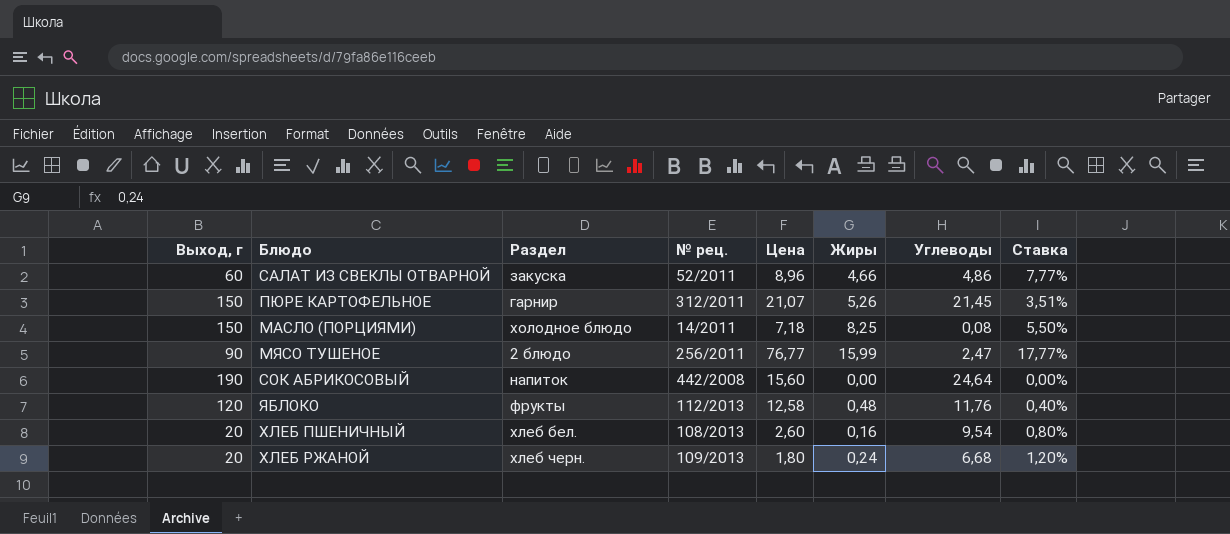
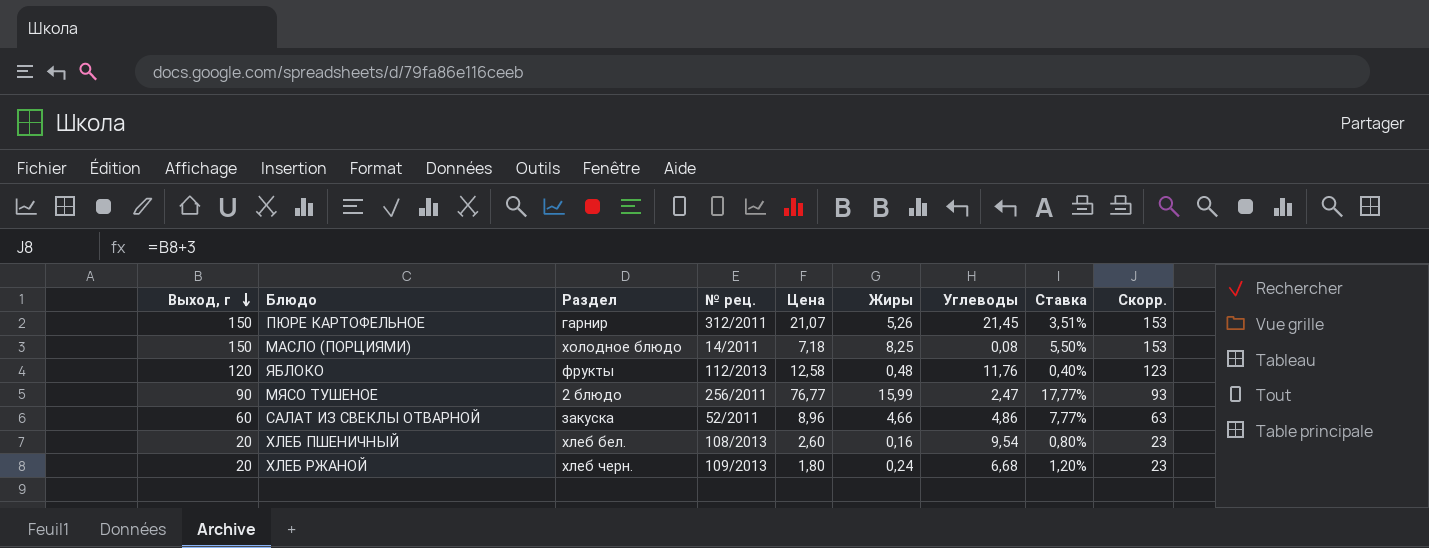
row order: none -> Выход, г descending
column Скорр. | formula: none -> [Выход, г] + 3
row СОК АБРИКОСОВЫЙ: 190 | напиток | 442/2008 | 15,60 | 0,00 | 24,64 | 0,00% -> none

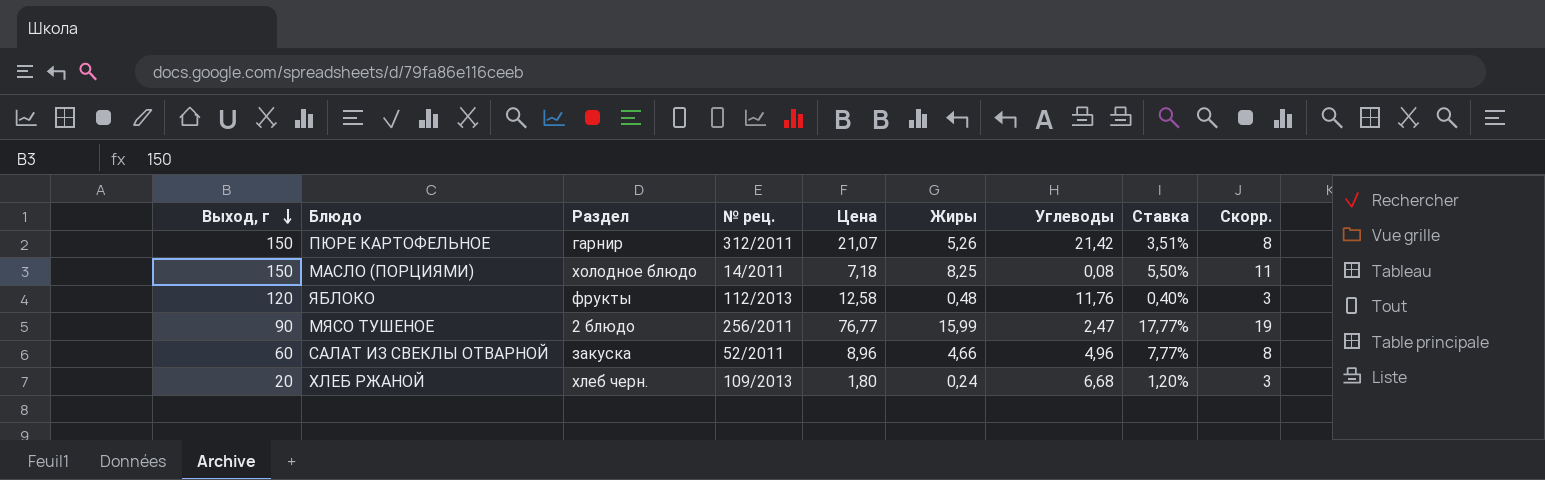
column Скорр. | formula: [Выход, г] + 3 -> [Жиры] + 3
row ХЛЕБ ПШЕНИЧНЫЙ: 20 | хлеб бел. | 108/2013 | 2,60 | 0,16 | 9,54 | 0,80% | 23 -> none
ПЮРЕ КАРТОФЕЛЬНОЕ | Углеводы: 21,45 -> 21,42
САЛАТ ИЗ СВЕКЛЫ ОТВАРНОЙ | Углеводы: 4,86 -> 4,96

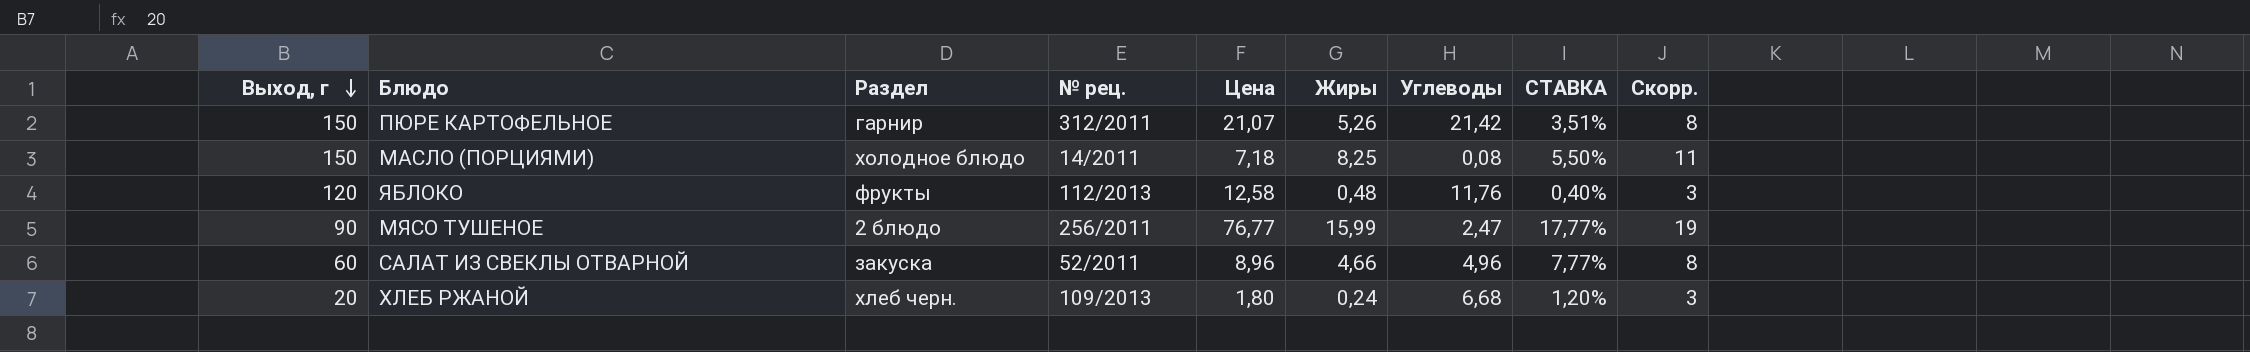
column name: Ставка -> СТАВКА

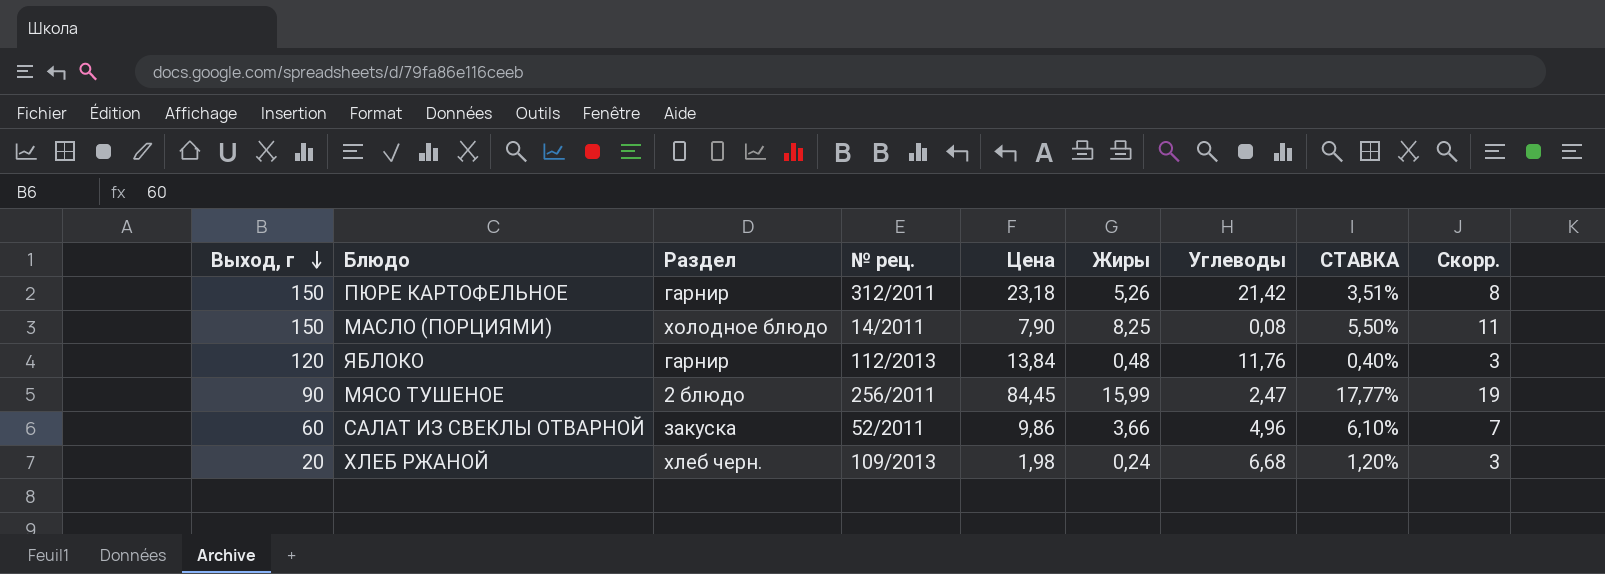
ПЮРЕ КАРТОФЕЛЬНОЕ | Цена: 21,07 -> 23,18
МАСЛО (ПОРЦИЯМИ) | Цена: 7,18 -> 7,90
ЯБЛОКО | Раздел: фрукты -> гарнир
ЯБЛОКО | Цена: 12,58 -> 13,84
МЯСО ТУШЕНОЕ | Цена: 76,77 -> 84,45
САЛАТ ИЗ СВЕКЛЫ ОТВАРНОЙ | Цена: 8,96 -> 9,86
САЛАТ ИЗ СВЕКЛЫ ОТВАРНОЙ | Жиры: 4,66 -> 3,66
САЛАТ ИЗ СВЕКЛЫ ОТВАРНОЙ | СТАВКА: 7,77% -> 6,10%
САЛАТ ИЗ СВЕКЛЫ ОТВАРНОЙ | Скорр.: 8 -> 7
ХЛЕБ РЖАНОЙ | Цена: 1,80 -> 1,98

